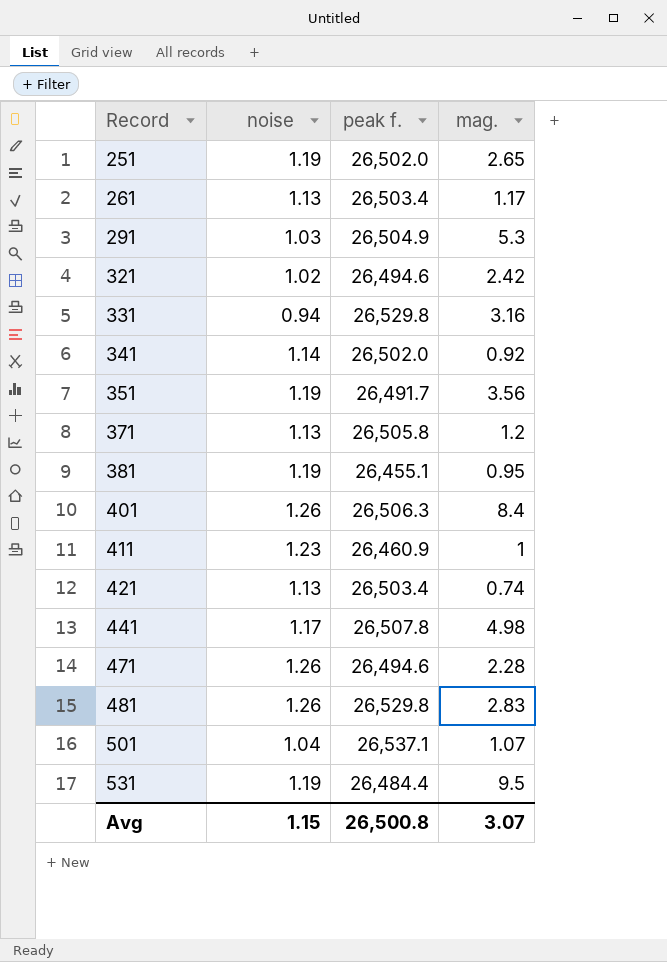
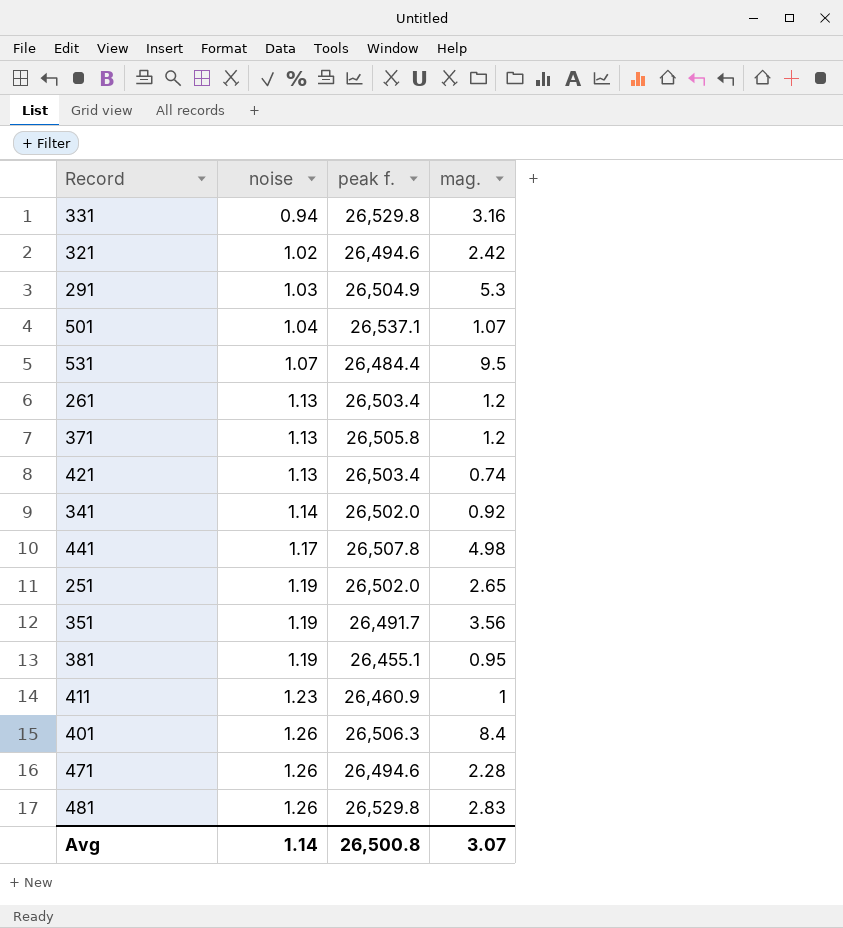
row order: Record ascending -> noise ascending
531 | noise: 1.19 -> 1.07
261 | mag.: 1.17 -> 1.2
Avg | noise: 1.15 -> 1.14

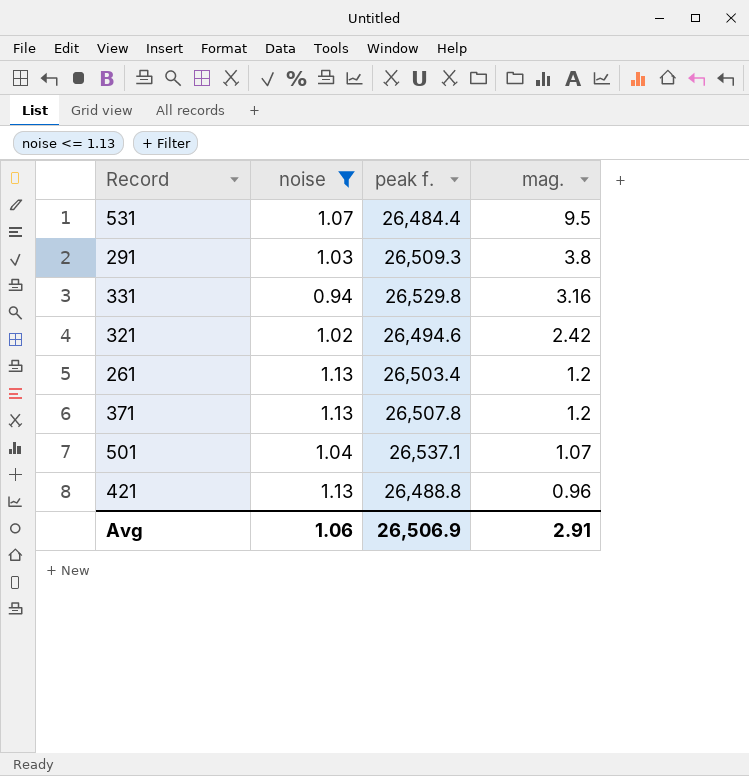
filter: none -> noise <= 1.13
row order: noise ascending -> mag. descending
291 | peak f.: 26,504.9 -> 26,509.3
291 | mag.: 5.3 -> 3.8
371 | peak f.: 26,505.8 -> 26,507.8
421 | peak f.: 26,503.4 -> 26,488.8
421 | mag.: 0.74 -> 0.96
Avg | noise: 1.14 -> 1.06
Avg | peak f.: 26,500.8 -> 26,506.9
Avg | mag.: 3.07 -> 2.91

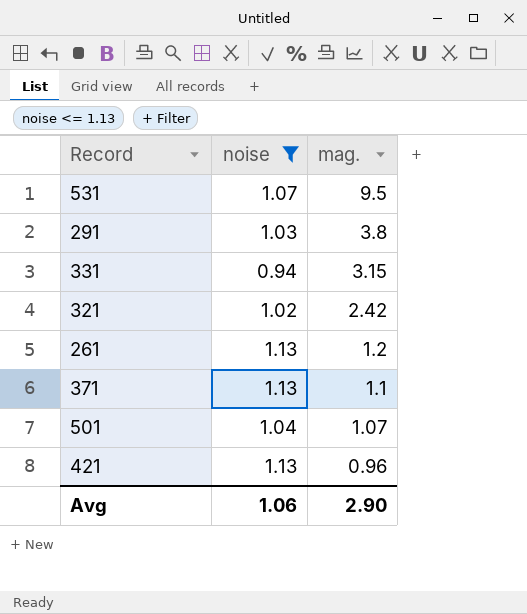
column peak f. | position: 3 -> none
331 | mag.: 3.16 -> 3.15
371 | mag.: 1.2 -> 1.1
Avg | mag.: 2.91 -> 2.90

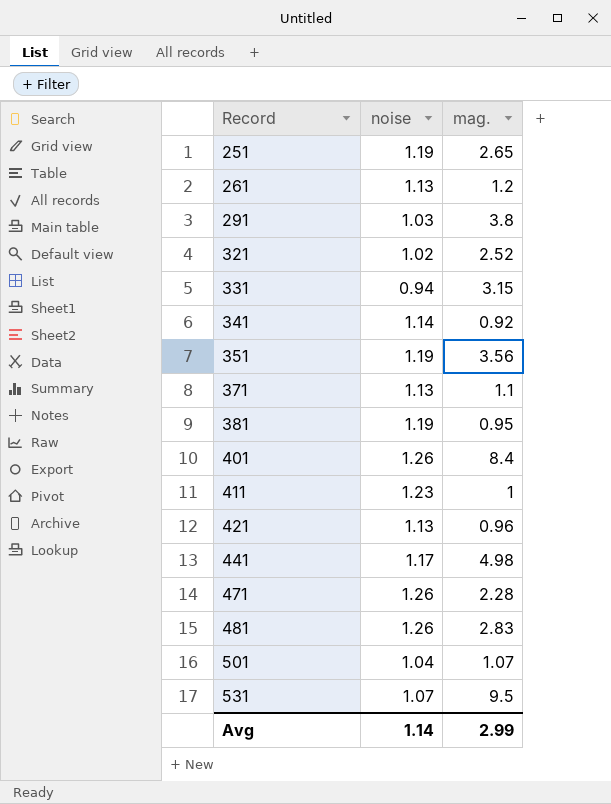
filter: noise <= 1.13 -> none
row order: mag. descending -> Record ascending
321 | mag.: 2.42 -> 2.52
Avg | noise: 1.06 -> 1.14
Avg | mag.: 2.90 -> 2.99

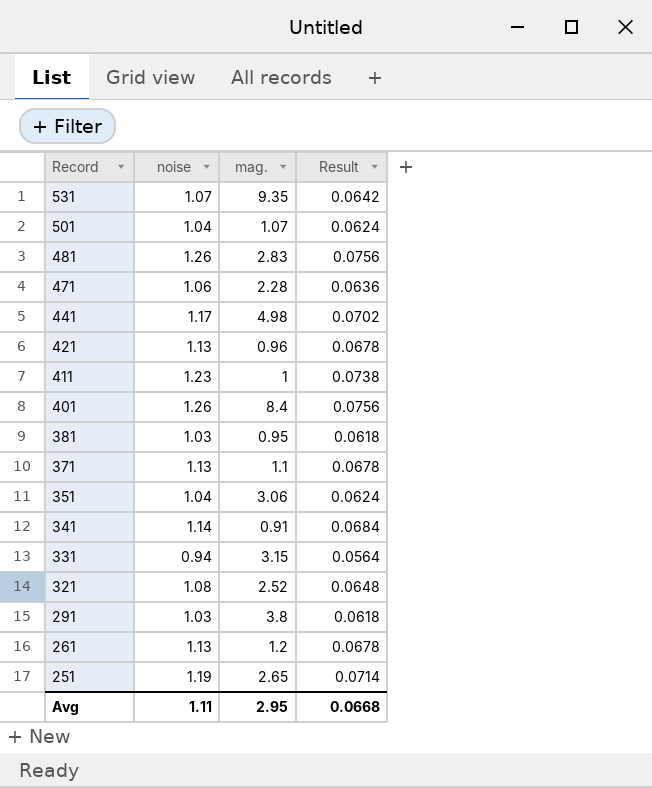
row order: Record ascending -> Record descending
column Result | formula: none -> [noise] * 0.06
531 | mag.: 9.5 -> 9.35
471 | noise: 1.26 -> 1.06
381 | noise: 1.19 -> 1.03
351 | noise: 1.19 -> 1.04
351 | mag.: 3.56 -> 3.06
341 | mag.: 0.92 -> 0.91
321 | noise: 1.02 -> 1.08
Avg | noise: 1.14 -> 1.11
Avg | mag.: 2.99 -> 2.95

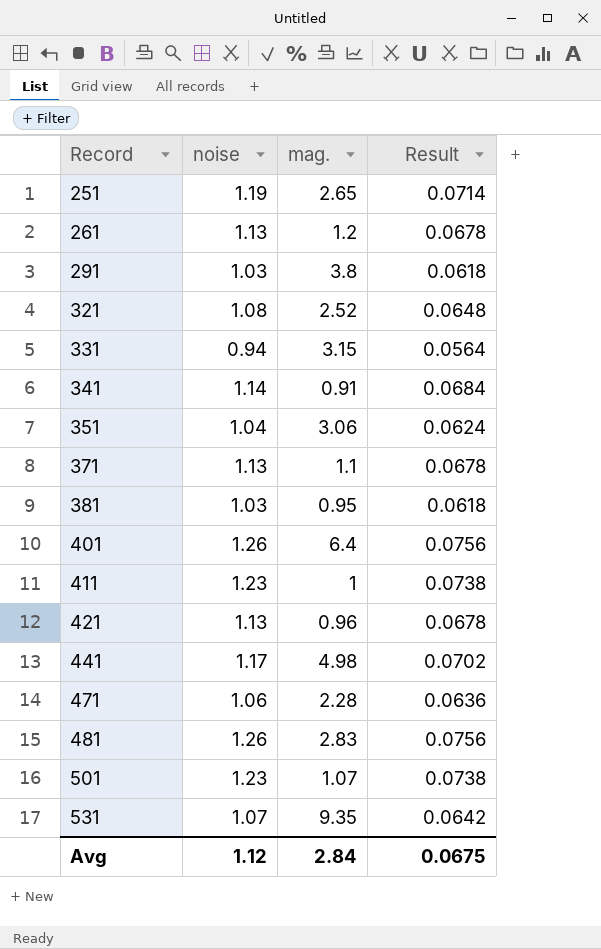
row order: Record descending -> Record ascending
401 | mag.: 8.4 -> 6.4
501 | noise: 1.04 -> 1.23
501 | Result: 0.0624 -> 0.0738
Avg | noise: 1.11 -> 1.12
Avg | mag.: 2.95 -> 2.84
Avg | Result: 0.0668 -> 0.0675

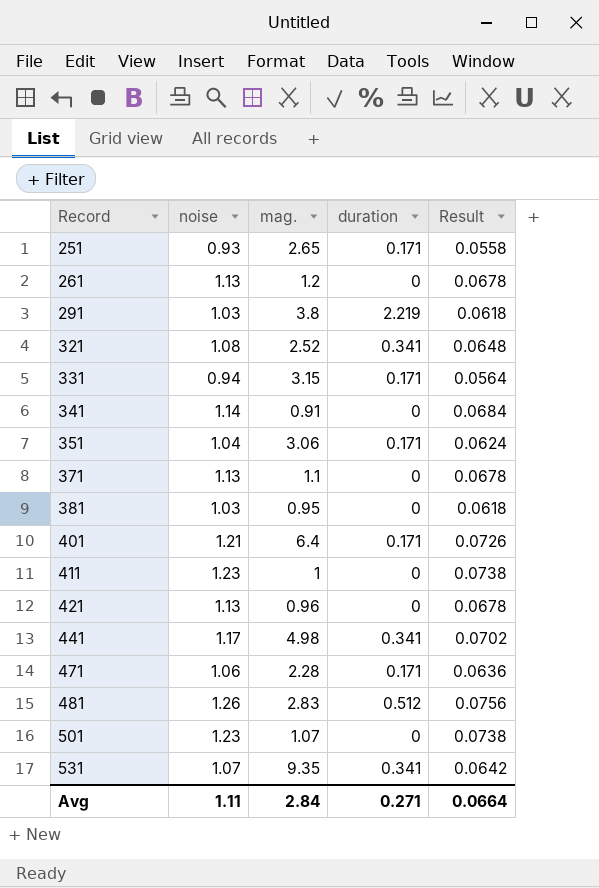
column duration | position: none -> 4
251 | noise: 1.19 -> 0.93
251 | Result: 0.0714 -> 0.0558
401 | noise: 1.26 -> 1.21
401 | Result: 0.0756 -> 0.0726
Avg | noise: 1.12 -> 1.11
Avg | Result: 0.0675 -> 0.0664

